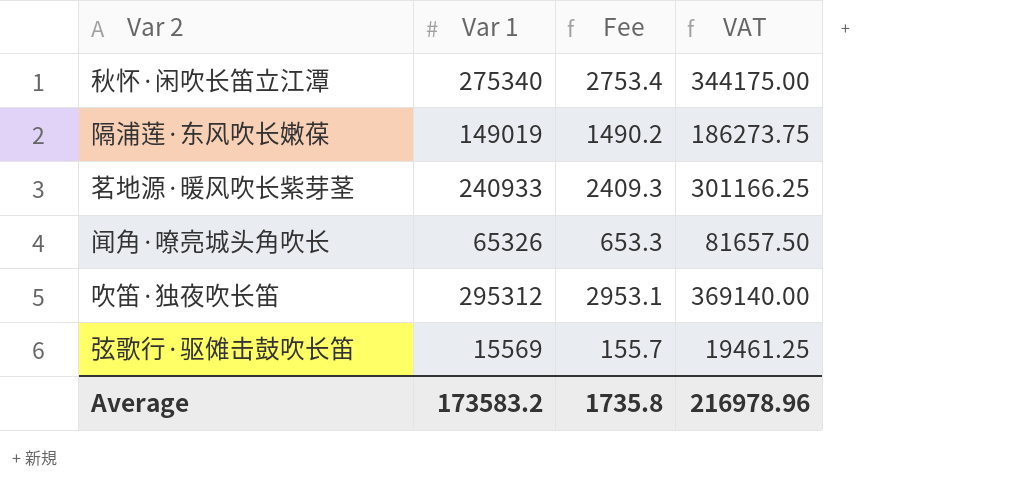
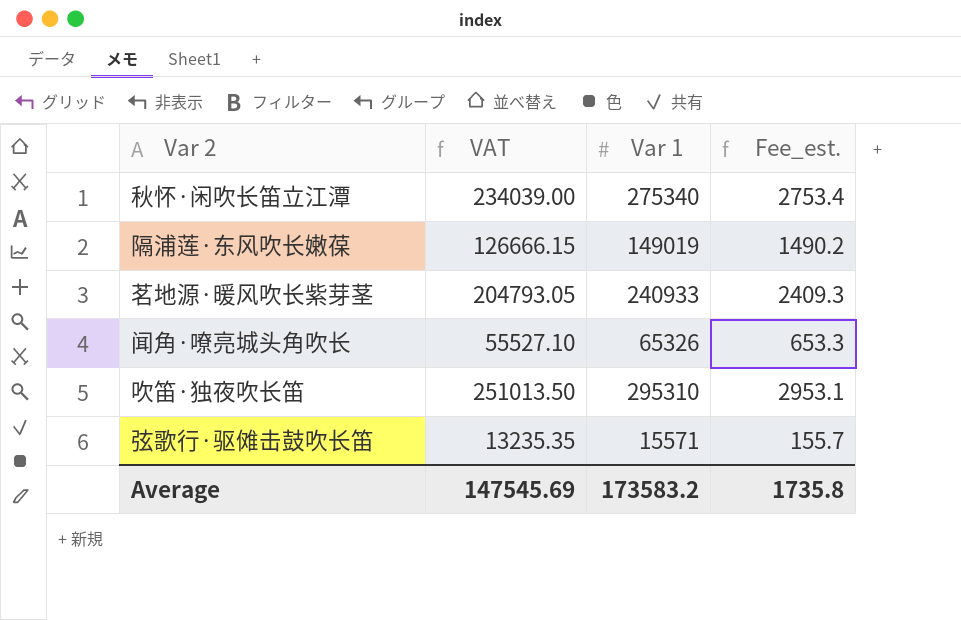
column VAT | formula: [Var 1] * 1.25 -> [Var 1] * 0.85
column VAT | position: 4 -> 2
column name: Fee -> Fee_est.
吹笛·独夜吹长笛 | Var 1: 295312 -> 295310
弦歌行·驱傩击鼓吹长笛 | Var 1: 15569 -> 15571
Average | VAT: 216978.96 -> 147545.69

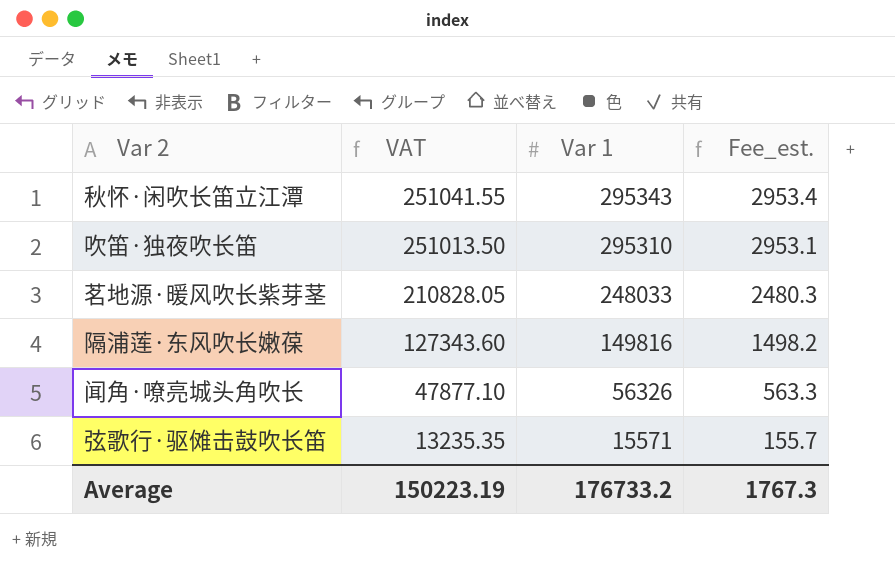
row order: none -> VAT descending
秋怀·闲吹长笛立江潭 | VAT: 234039.00 -> 251041.55
秋怀·闲吹长笛立江潭 | Var 1: 275340 -> 295343
秋怀·闲吹长笛立江潭 | Fee_est.: 2753.4 -> 2953.4
茗地源·暖风吹长紫芽茎 | VAT: 204793.05 -> 210828.05
茗地源·暖风吹长紫芽茎 | Var 1: 240933 -> 248033
茗地源·暖风吹长紫芽茎 | Fee_est.: 2409.3 -> 2480.3
隔浦莲·东风吹长嫩葆 | VAT: 126666.15 -> 127343.60
隔浦莲·东风吹长嫩葆 | Var 1: 149019 -> 149816
隔浦莲·东风吹长嫩葆 | Fee_est.: 1490.2 -> 1498.2
闻角·嘹亮城头角吹长 | VAT: 55527.10 -> 47877.10
闻角·嘹亮城头角吹长 | Var 1: 65326 -> 56326
闻角·嘹亮城头角吹长 | Fee_est.: 653.3 -> 563.3
Average | VAT: 147545.69 -> 150223.19
Average | Var 1: 173583.2 -> 176733.2
Average | Fee_est.: 1735.8 -> 1767.3

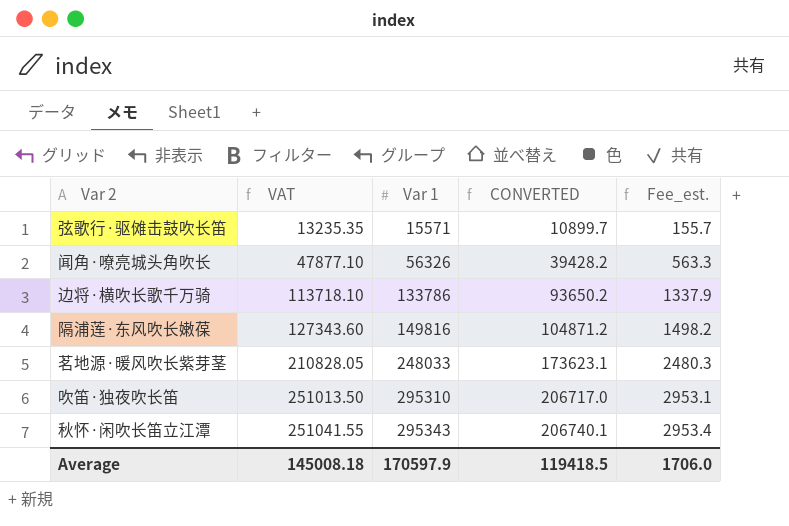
row order: VAT descending -> VAT ascending
column CONVERTED | formula: none -> [Var 1] * 0.7
row 边将·横吹长歌千万骑: none -> 113718.10 | 133786 | 93650.2 | 1337.9
Average | VAT: 150223.19 -> 145008.18
Average | Var 1: 176733.2 -> 170597.9
Average | Fee_est.: 1767.3 -> 1706.0

